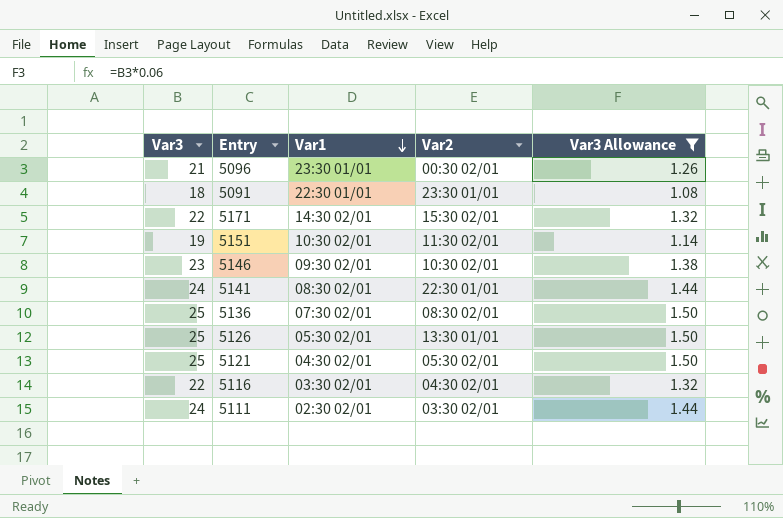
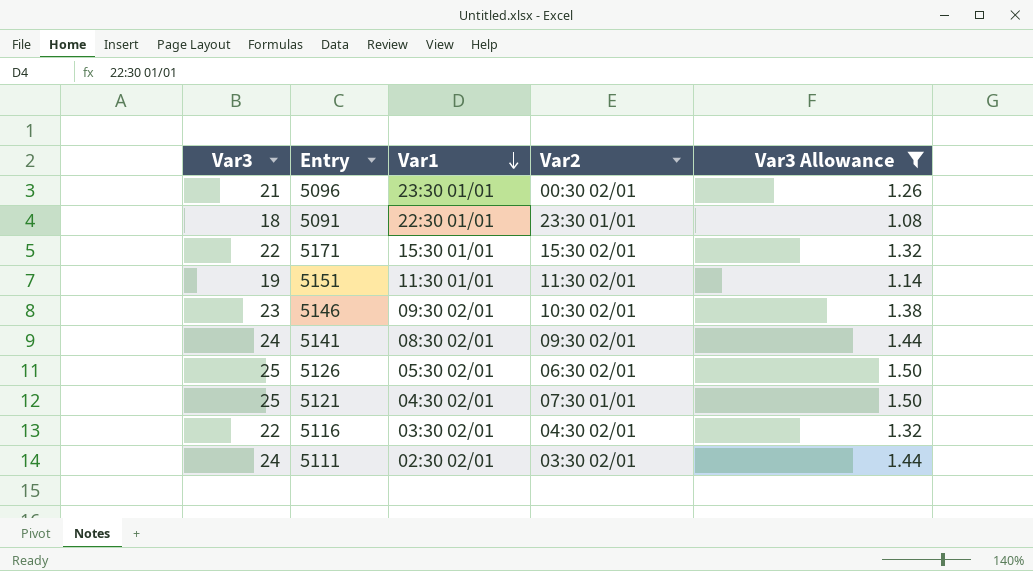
row 5136: 25 | 07:30 02/01 | 08:30 02/01 | 1.50 -> none
5171 | Var1: 14:30 02/01 -> 15:30 01/01
5151 | Var1: 10:30 02/01 -> 11:30 01/01
5141 | Var2: 22:30 01/01 -> 09:30 02/01
5126 | Var2: 13:30 01/01 -> 06:30 02/01
5121 | Var2: 05:30 02/01 -> 07:30 01/01

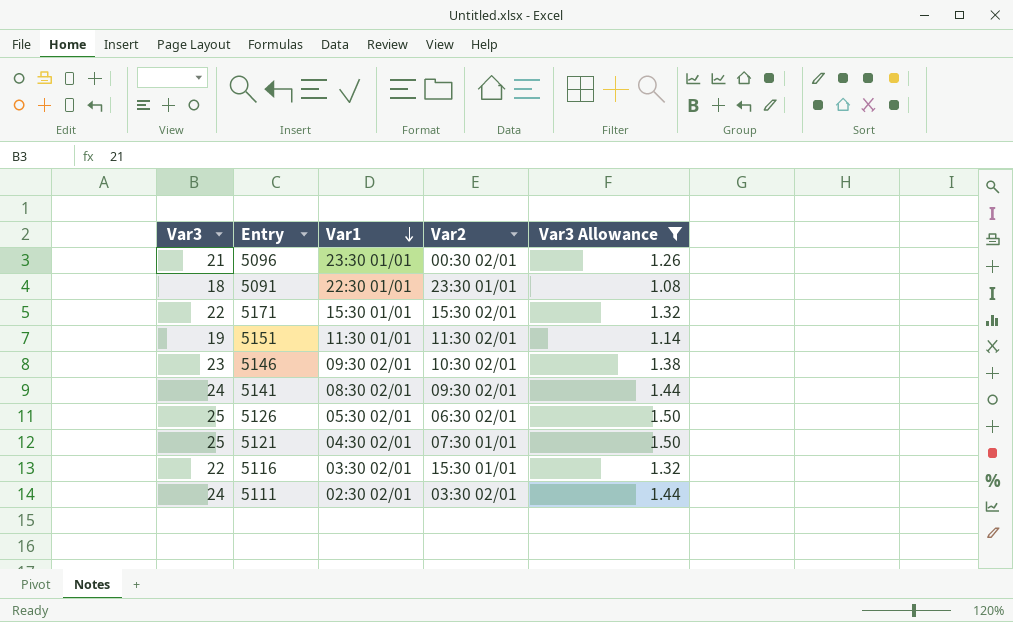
5116 | Var2: 04:30 02/01 -> 15:30 01/01

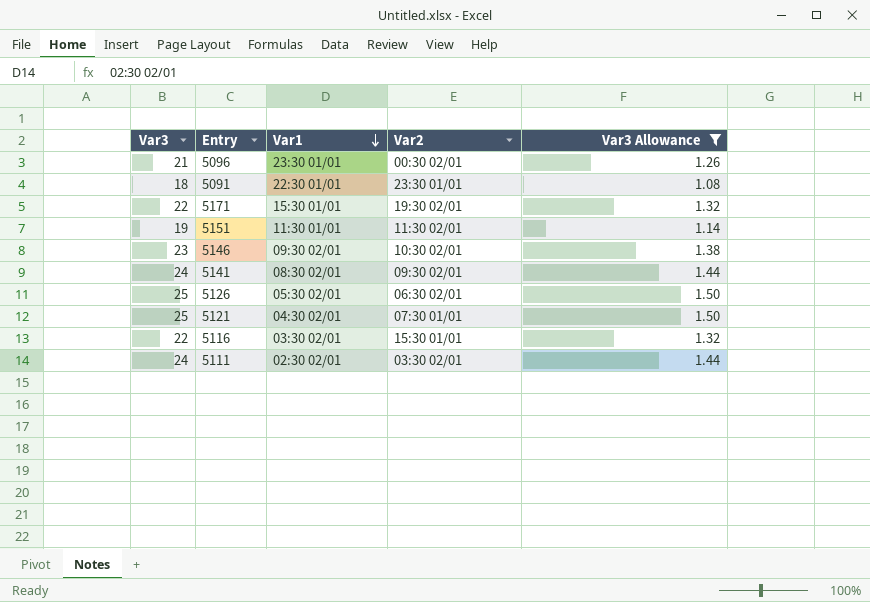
5171 | Var2: 15:30 02/01 -> 19:30 02/01

